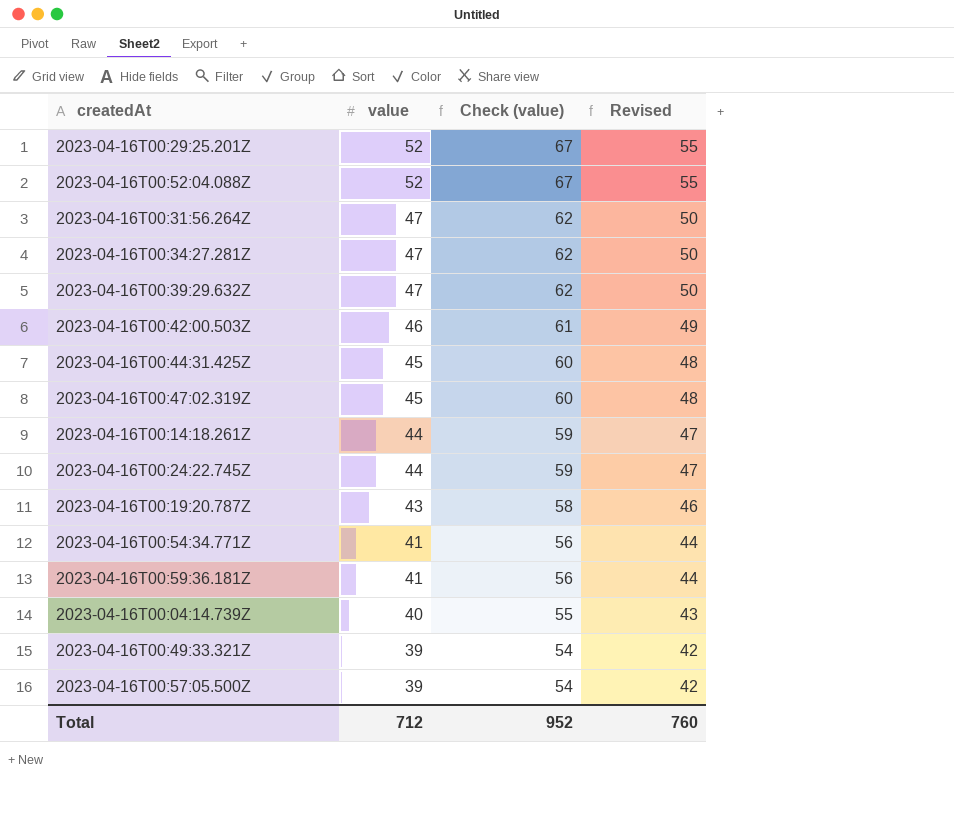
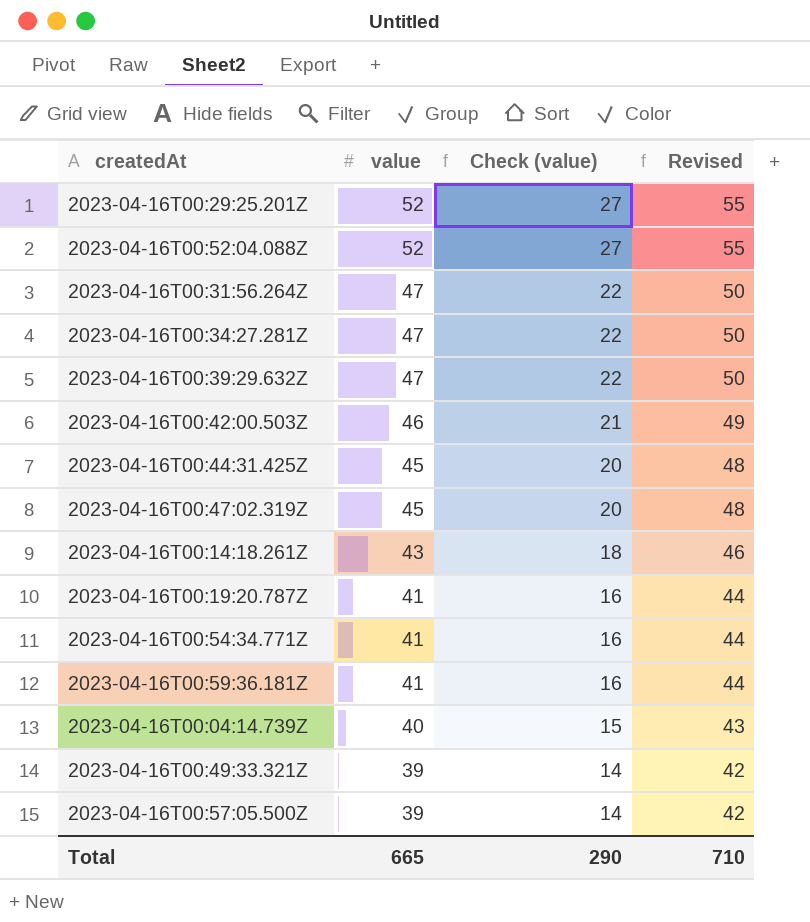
column Check (value) | formula: [value] + 15 -> [value] - 25
row 2023-04-16T00:24:22.745Z: 44 | 59 | 47 -> none
2023-04-16T00:14:18.261Z | value: 44 -> 43
2023-04-16T00:14:18.261Z | Revised: 47 -> 46
2023-04-16T00:19:20.787Z | value: 43 -> 41
2023-04-16T00:19:20.787Z | Revised: 46 -> 44
Total | value: 712 -> 665
Total | Check (value): 952 -> 290
Total | Revised: 760 -> 710

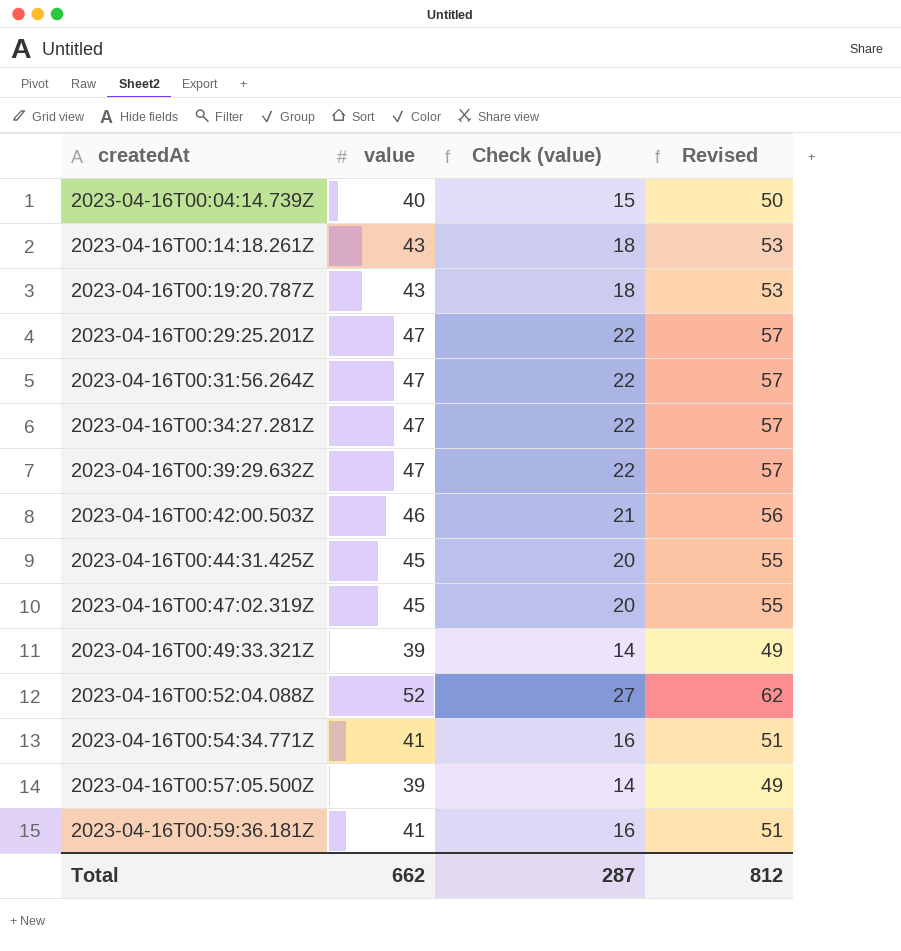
row order: value descending -> createdAt ascending
column Revised | formula: [value] + 3 -> [value] + 10
2023-04-16T00:19:20.787Z | value: 41 -> 43
2023-04-16T00:19:20.787Z | Check (value): 16 -> 18
2023-04-16T00:29:25.201Z | value: 52 -> 47
2023-04-16T00:29:25.201Z | Check (value): 27 -> 22
Total | value: 665 -> 662
Total | Check (value): 290 -> 287
Total | Revised: 710 -> 812

